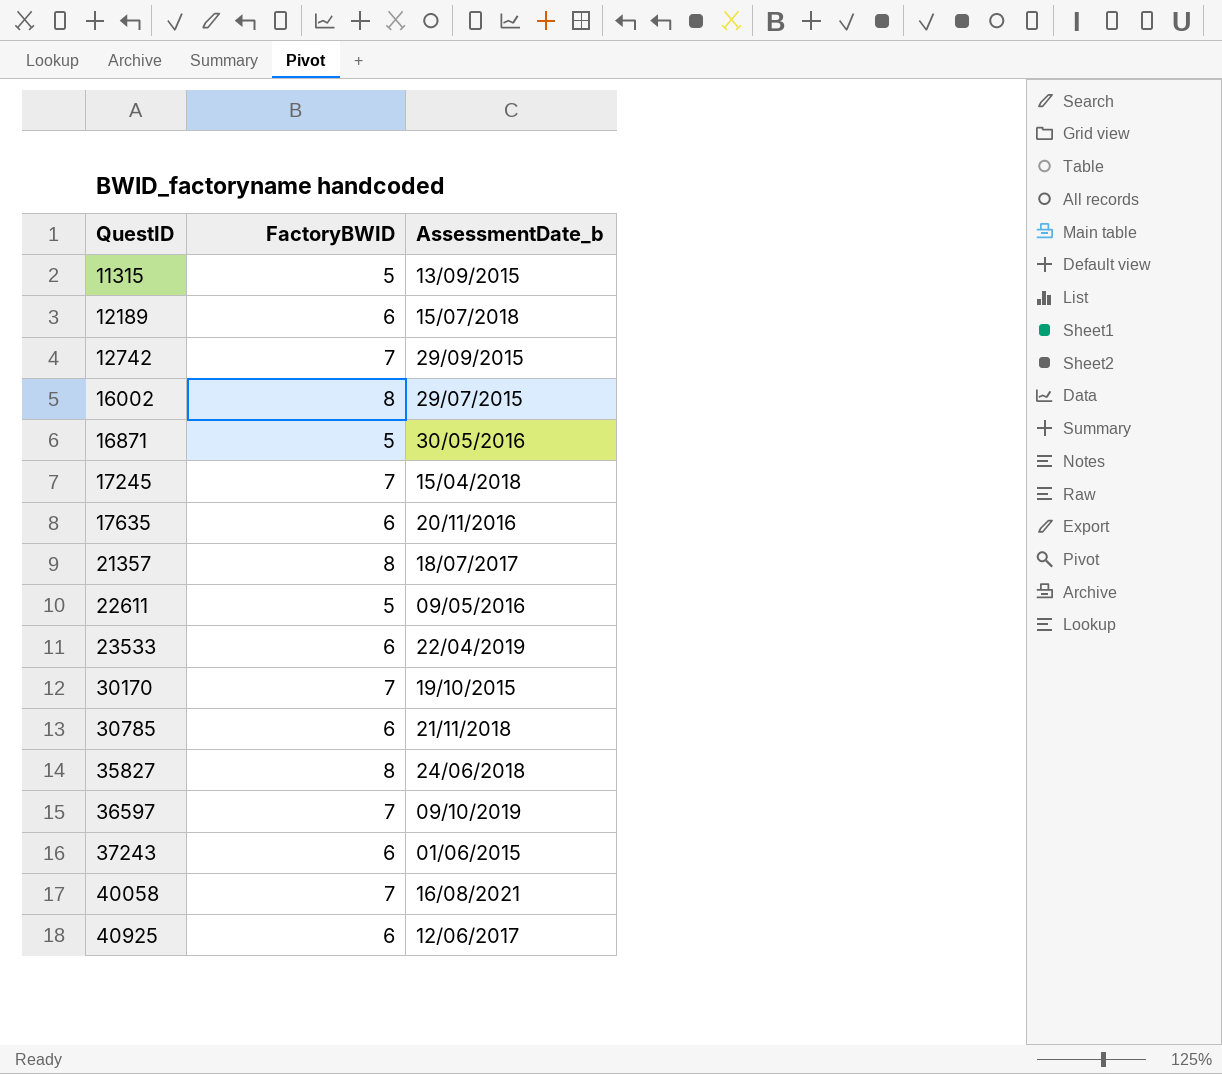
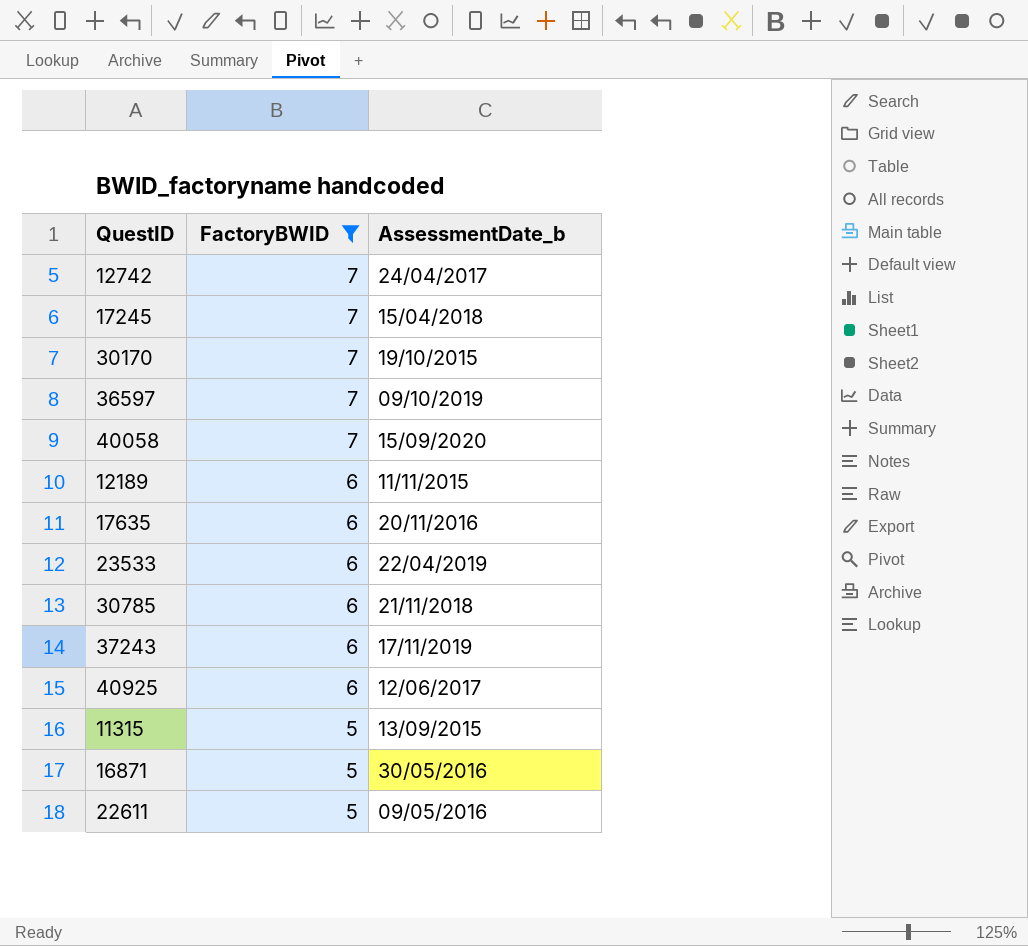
filter: none -> FactoryBWID != 8
row order: QuestID ascending -> FactoryBWID descending
12742 | AssessmentDate_b: 29/09/2015 -> 24/04/2017
40058 | AssessmentDate_b: 16/08/2021 -> 15/09/2020
12189 | AssessmentDate_b: 15/07/2018 -> 11/11/2015
37243 | AssessmentDate_b: 01/06/2015 -> 17/11/2019

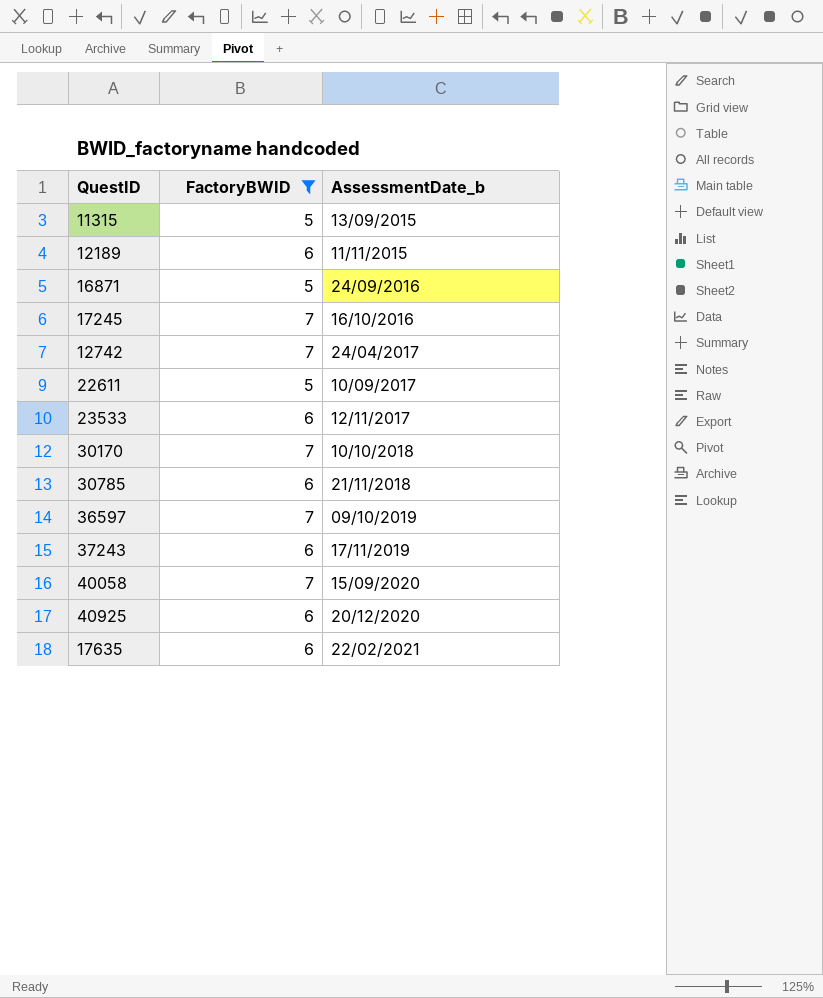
row order: FactoryBWID descending -> AssessmentDate_b ascending
16871 | AssessmentDate_b: 30/05/2016 -> 24/09/2016
17245 | AssessmentDate_b: 15/04/2018 -> 16/10/2016
22611 | AssessmentDate_b: 09/05/2016 -> 10/09/2017
23533 | AssessmentDate_b: 22/04/2019 -> 12/11/2017
30170 | AssessmentDate_b: 19/10/2015 -> 10/10/2018
40925 | AssessmentDate_b: 12/06/2017 -> 20/12/2020
17635 | AssessmentDate_b: 20/11/2016 -> 22/02/2021

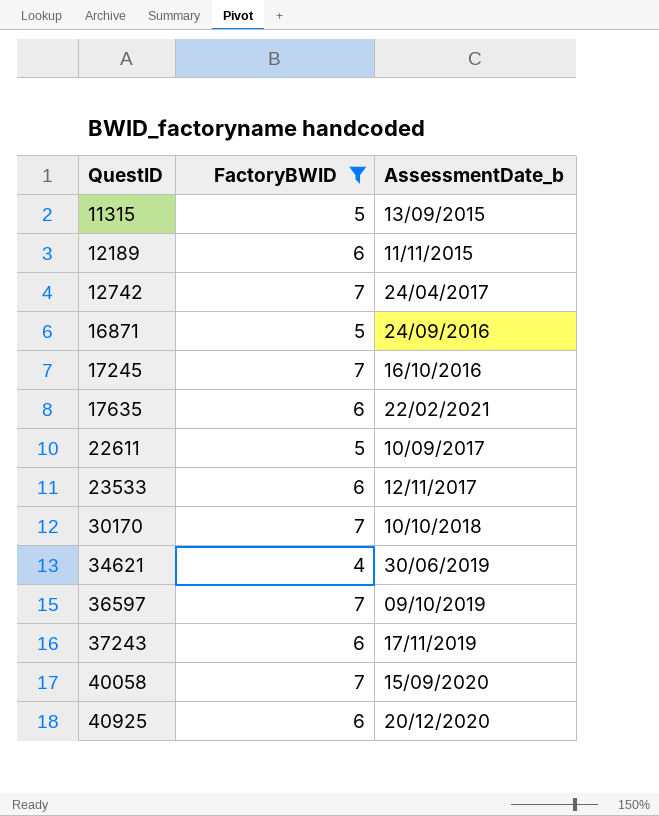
row order: AssessmentDate_b ascending -> QuestID ascending
row 30785: 6 | 21/11/2018 -> none
row 34621: none -> 4 | 30/06/2019

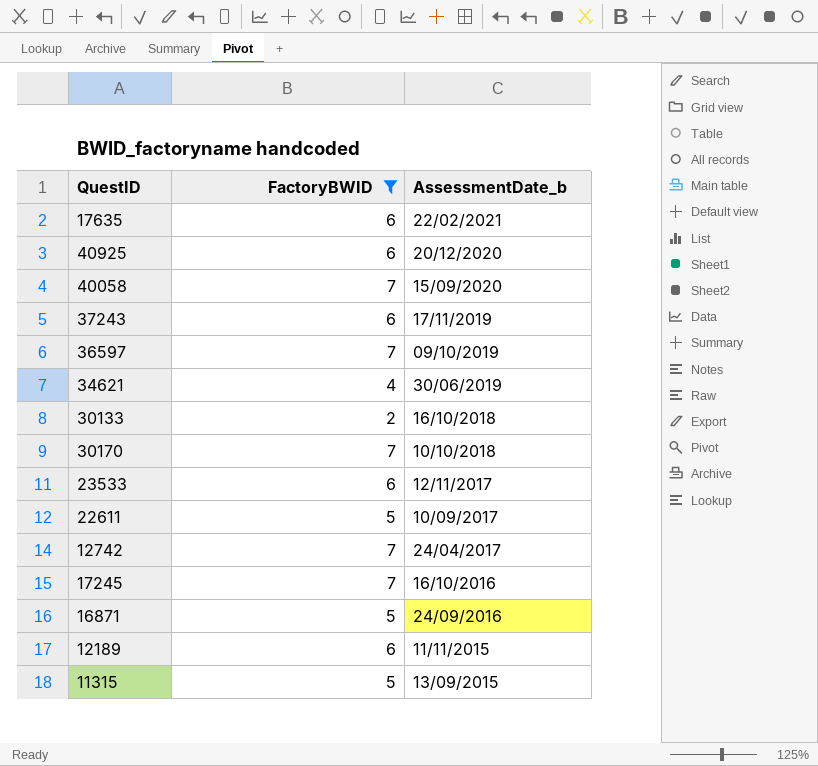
row order: QuestID ascending -> AssessmentDate_b descending
row 30133: none -> 2 | 16/10/2018

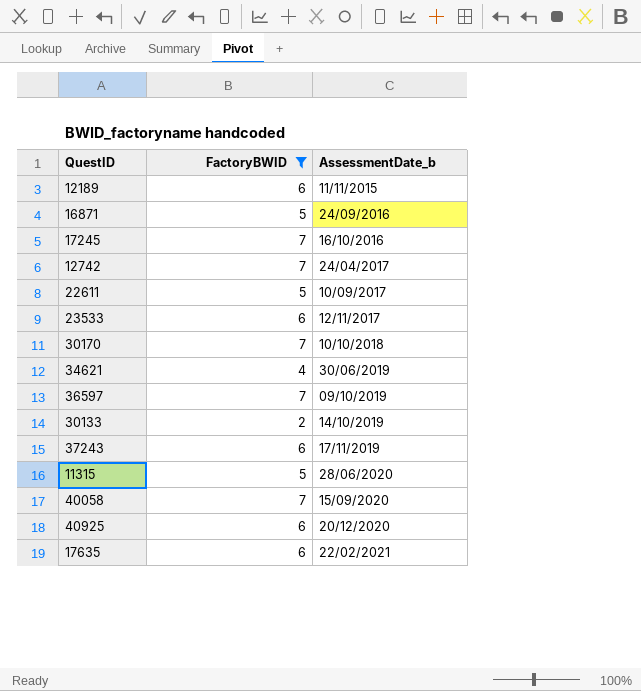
row order: AssessmentDate_b descending -> AssessmentDate_b ascending
30133 | AssessmentDate_b: 16/10/2018 -> 14/10/2019
11315 | AssessmentDate_b: 13/09/2015 -> 28/06/2020

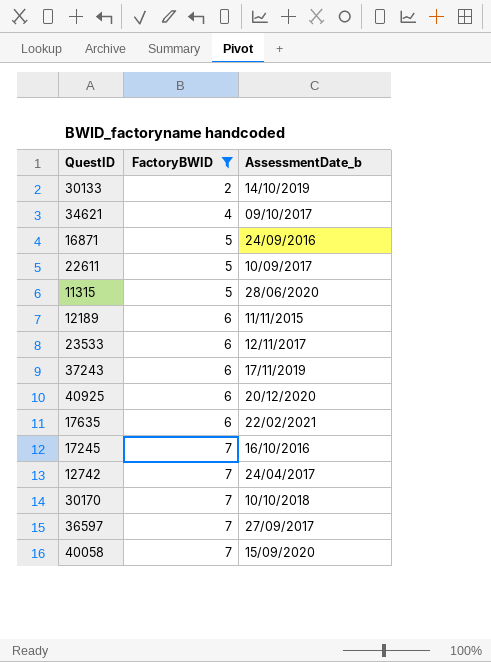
row order: AssessmentDate_b ascending -> FactoryBWID ascending
34621 | AssessmentDate_b: 30/06/2019 -> 09/10/2017
36597 | AssessmentDate_b: 09/10/2019 -> 27/09/2017

